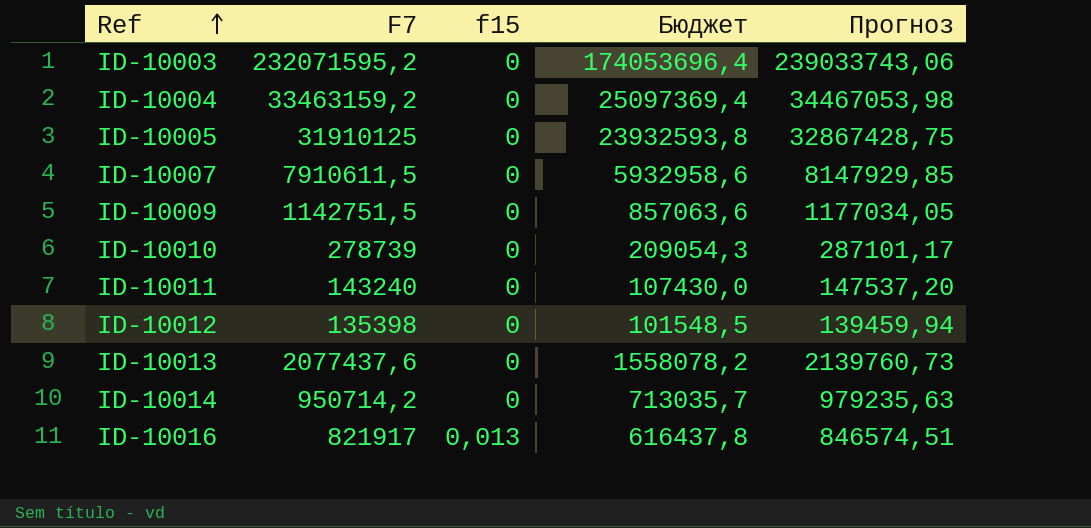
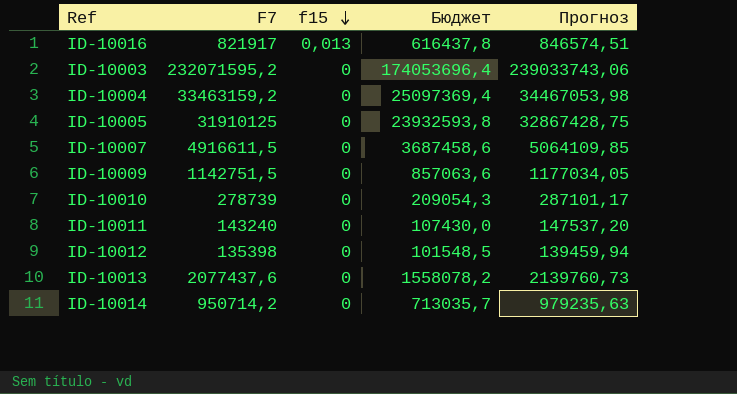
row order: Ref ascending -> f15 descending
ID-10007 | F7: 7910611,5 -> 4916611,5
ID-10007 | Бюджет: 5932958,6 -> 3687458,6
ID-10007 | Прогноз: 8147929,85 -> 5064109,85

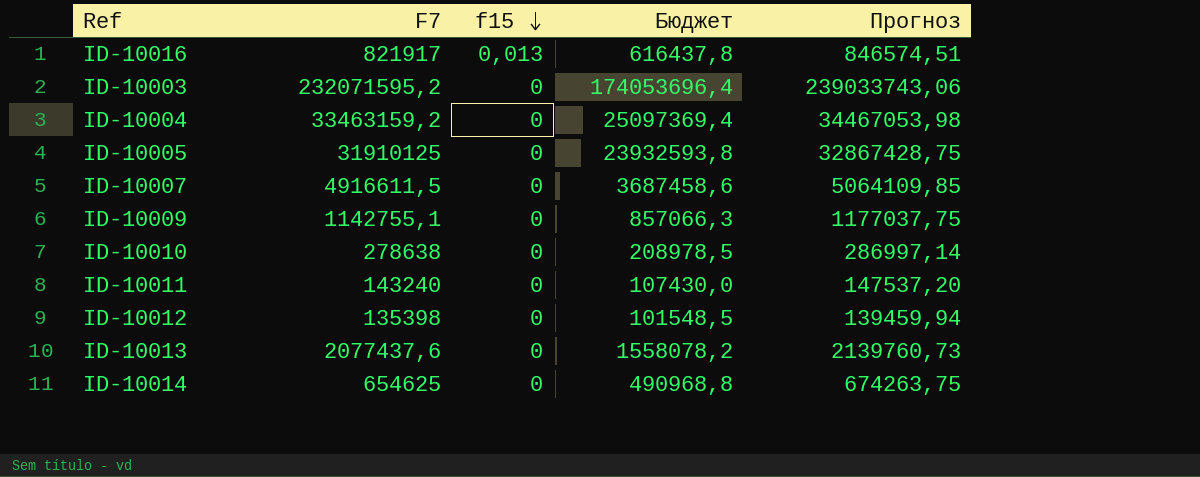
ID-10009 | F7: 1142751,5 -> 1142755,1
ID-10009 | Бюджет: 857063,6 -> 857066,3
ID-10009 | Прогноз: 1177034,05 -> 1177037,75
ID-10010 | F7: 278739 -> 278638
ID-10010 | Бюджет: 209054,3 -> 208978,5
ID-10010 | Прогноз: 287101,17 -> 286997,14
ID-10014 | F7: 950714,2 -> 654625
ID-10014 | Бюджет: 713035,7 -> 490968,8
ID-10014 | Прогноз: 979235,63 -> 674263,75

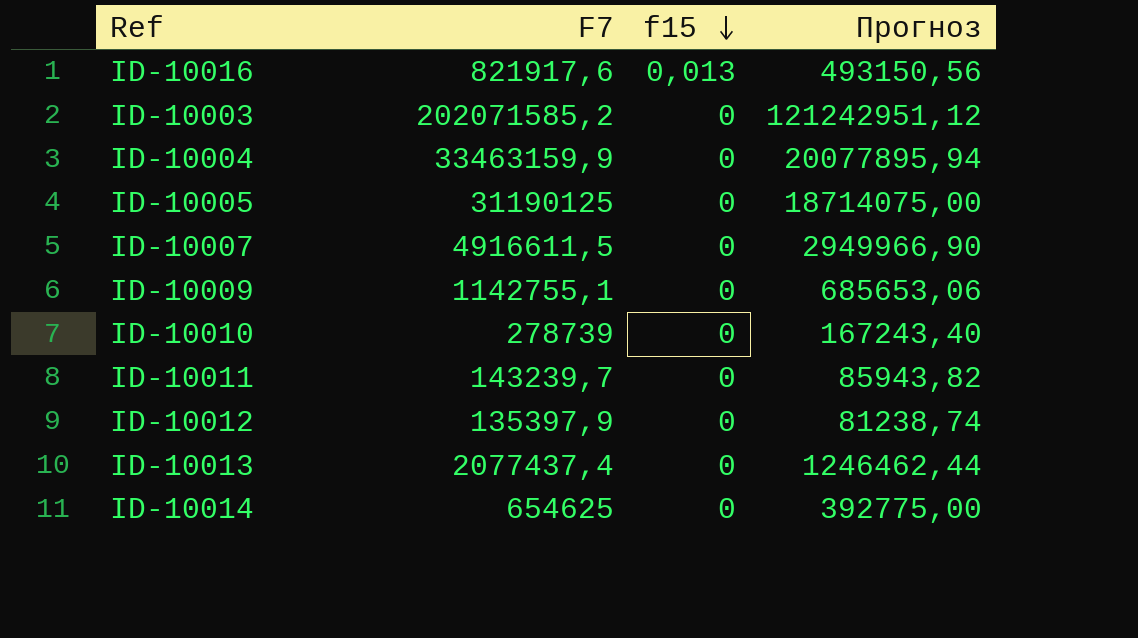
column Бюджет | formula: [F7] * 0,75 -> none
column Прогноз | formula: [F7] * 1,03 -> [F7] * 0,6
ID-10016 | F7: 821917 -> 821917,6
ID-10003 | F7: 232071595,2 -> 202071585,2
ID-10004 | F7: 33463159,2 -> 33463159,9
ID-10005 | F7: 31910125 -> 31190125
ID-10010 | F7: 278638 -> 278739
ID-10011 | F7: 143240 -> 143239,7
ID-10012 | F7: 135398 -> 135397,9
ID-10013 | F7: 2077437,6 -> 2077437,4

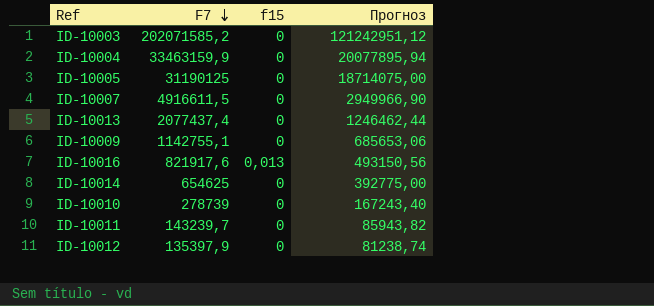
row order: f15 descending -> F7 descending

